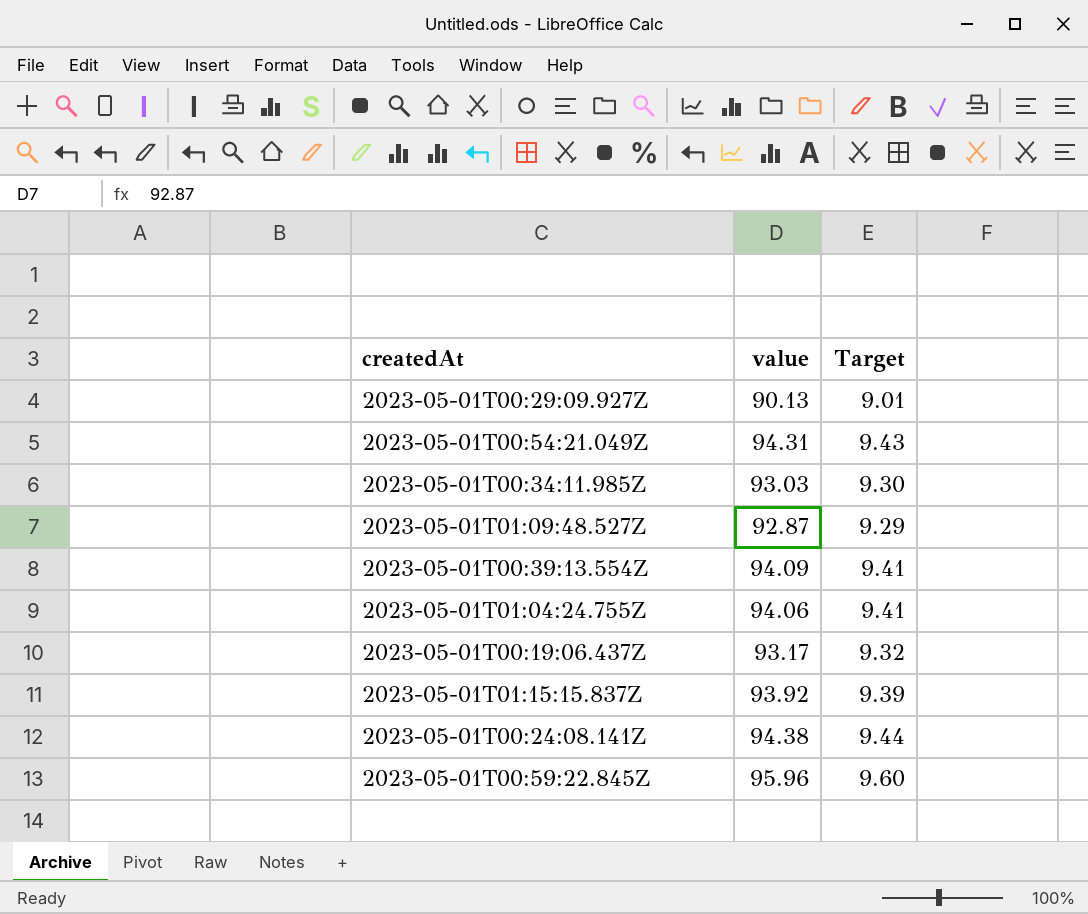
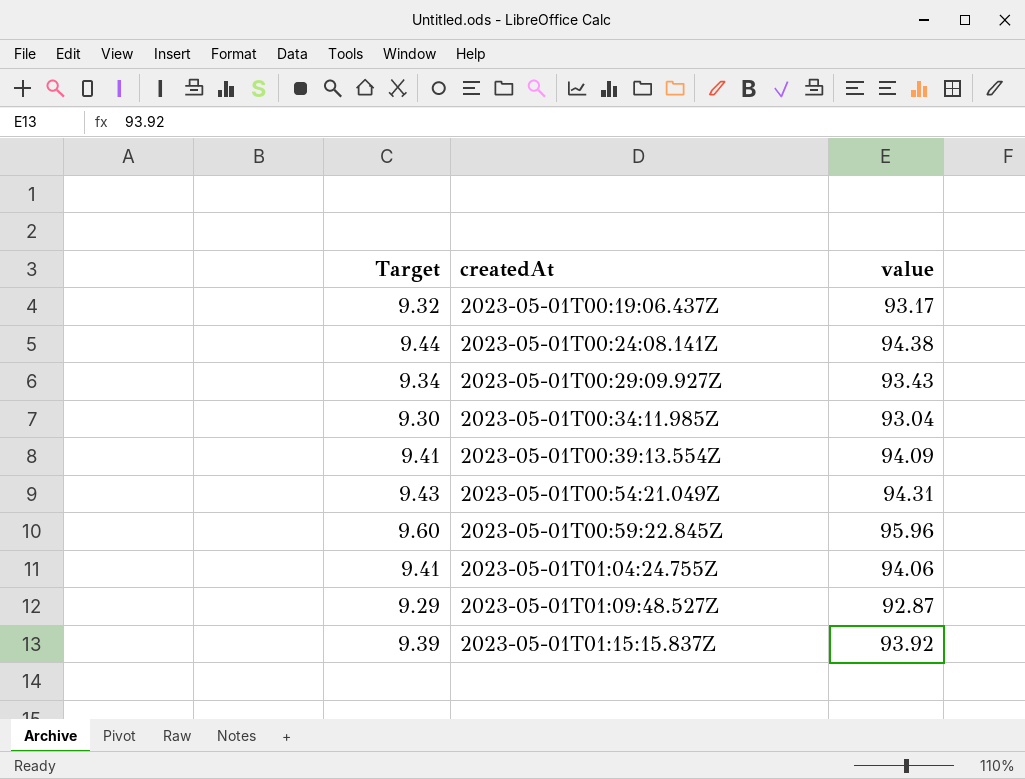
row order: none -> createdAt ascending
column Target | position: 3 -> 1
2023-05-01T00:29:09.927Z | Target: 9.01 -> 9.34
2023-05-01T00:29:09.927Z | value: 90.13 -> 93.43
2023-05-01T00:34:11.985Z | value: 93.03 -> 93.04

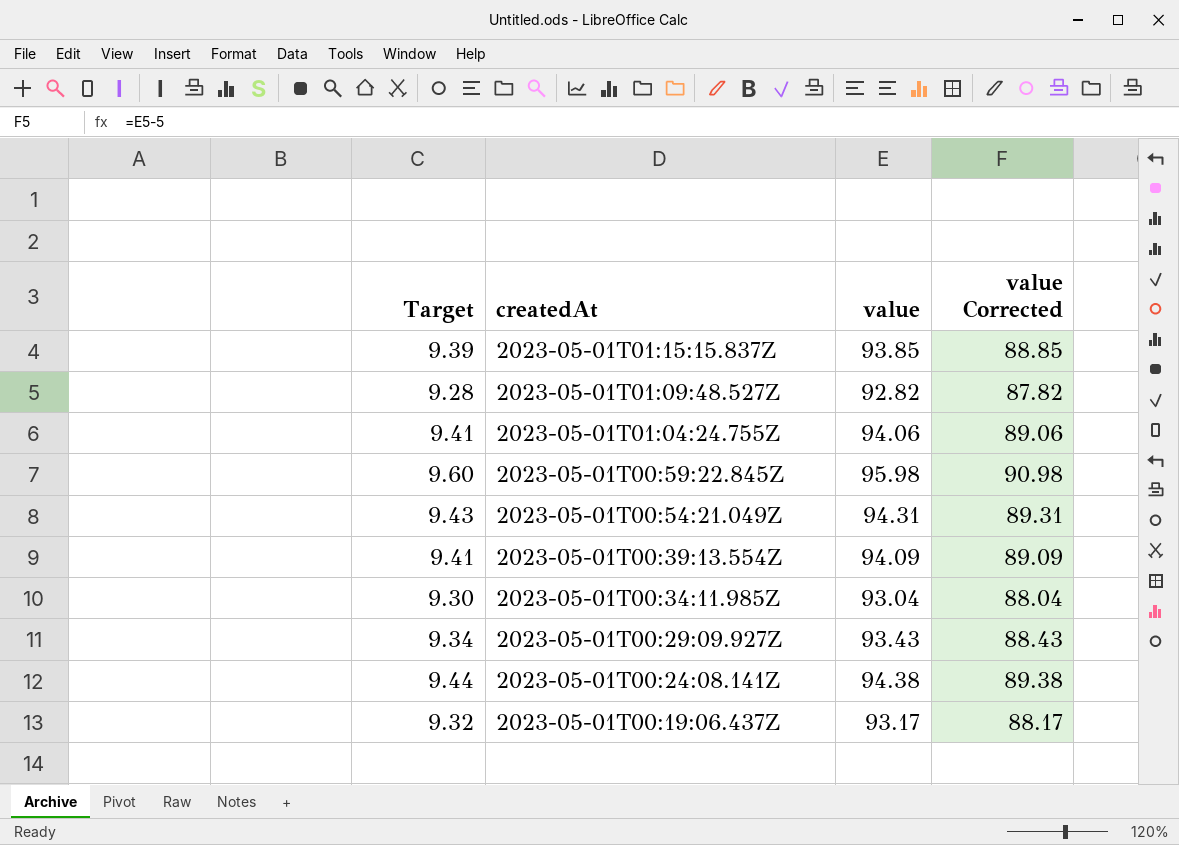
row order: createdAt ascending -> createdAt descending
column value Corrected | formula: none -> [value] - 5
2023-05-01T01:15:15.837Z | value: 93.92 -> 93.85
2023-05-01T01:09:48.527Z | Target: 9.29 -> 9.28
2023-05-01T01:09:48.527Z | value: 92.87 -> 92.82
2023-05-01T00:59:22.845Z | value: 95.96 -> 95.98

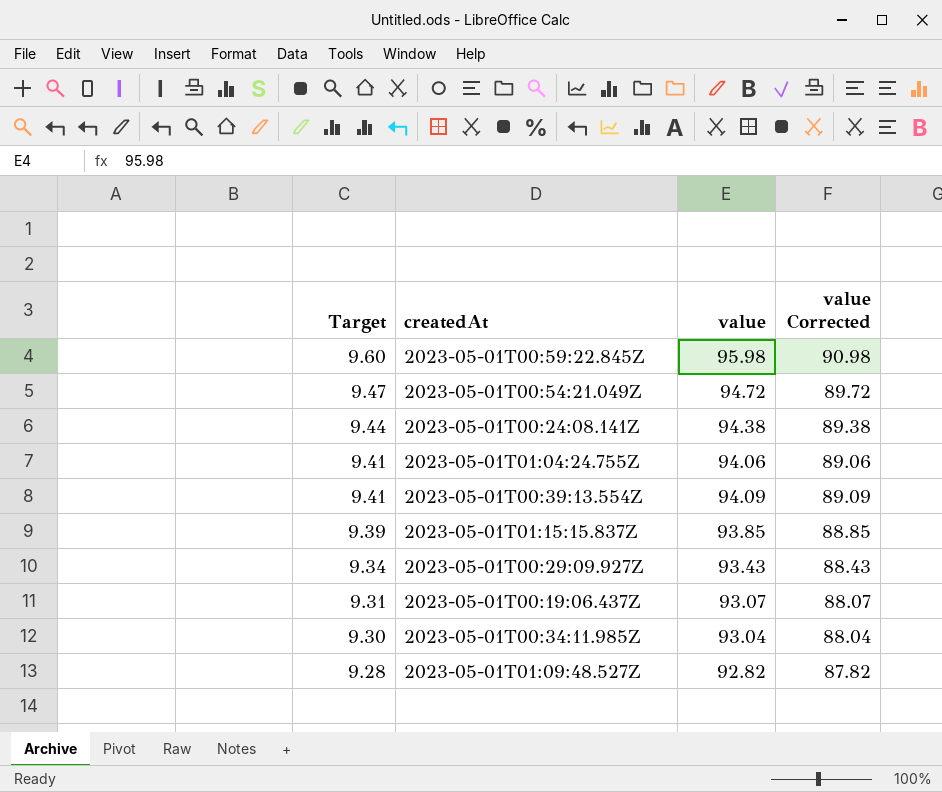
row order: createdAt descending -> Target descending
2023-05-01T00:54:21.049Z | Target: 9.43 -> 9.47
2023-05-01T00:54:21.049Z | value: 94.31 -> 94.72
2023-05-01T00:54:21.049Z | value Corrected: 89.31 -> 89.72
2023-05-01T00:19:06.437Z | Target: 9.32 -> 9.31
2023-05-01T00:19:06.437Z | value: 93.17 -> 93.07
2023-05-01T00:19:06.437Z | value Corrected: 88.17 -> 88.07

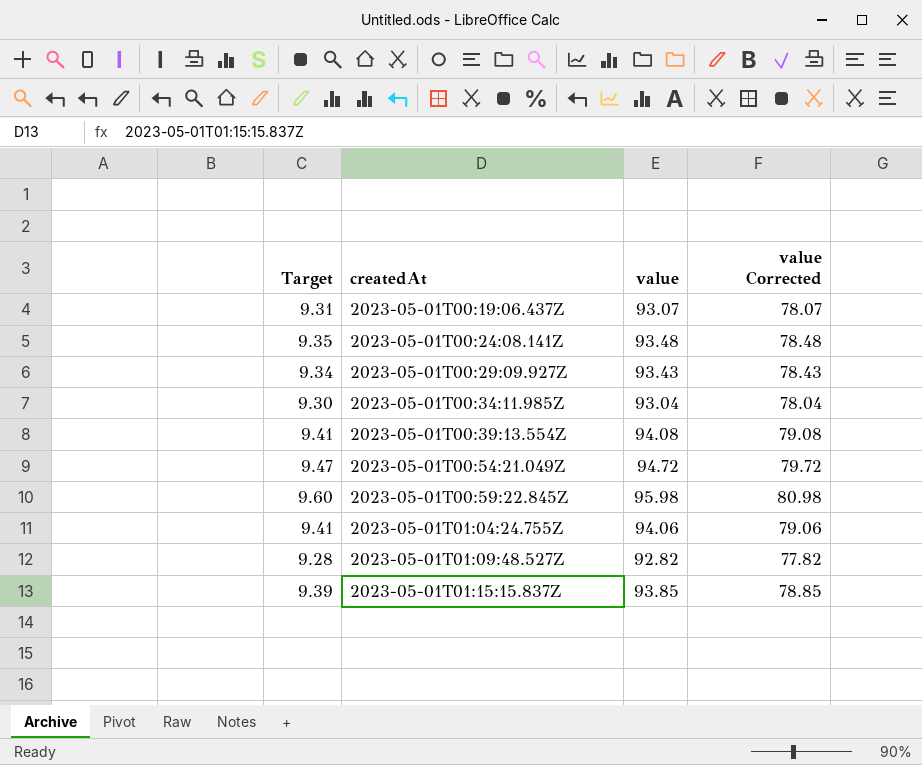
row order: Target descending -> createdAt ascending
column value Corrected | formula: [value] - 5 -> [value] - 15
2023-05-01T00:24:08.141Z | Target: 9.44 -> 9.35
2023-05-01T00:24:08.141Z | value: 94.38 -> 93.48
2023-05-01T00:39:13.554Z | value: 94.09 -> 94.08

